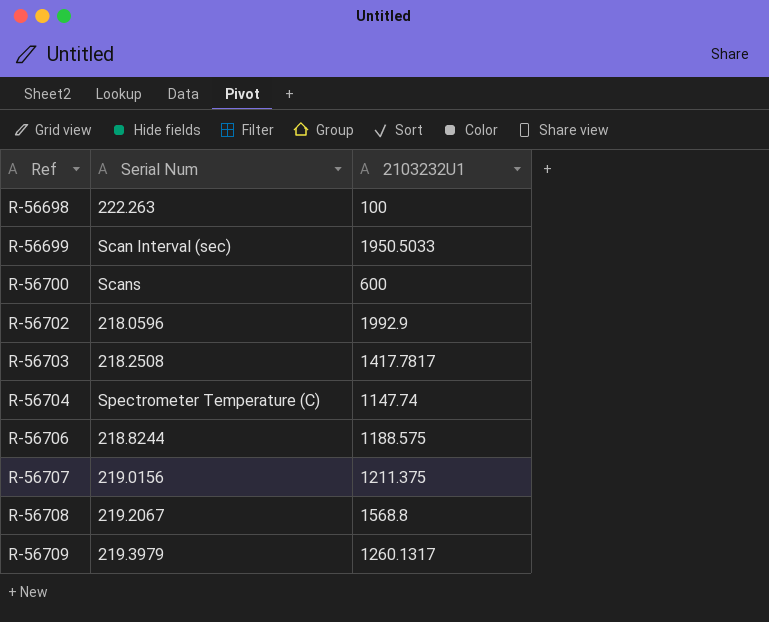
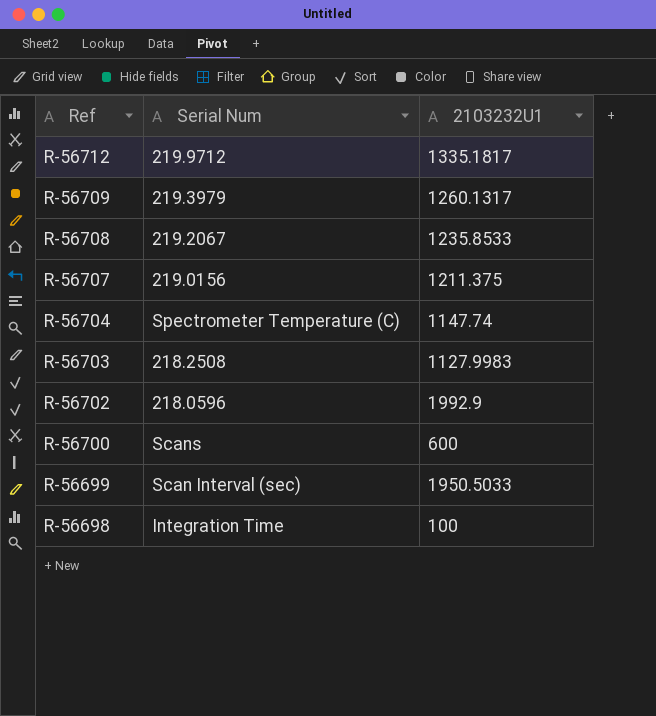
row order: Ref ascending -> Ref descending
row R-56706: 218.8244 | 1188.575 -> none
row R-56712: none -> 219.9712 | 1335.1817
R-56708 | 2103232U1: 1568.8 -> 1235.8533
R-56703 | 2103232U1: 1417.7817 -> 1127.9983
R-56698 | Serial Num: 222.263 -> Integration Time

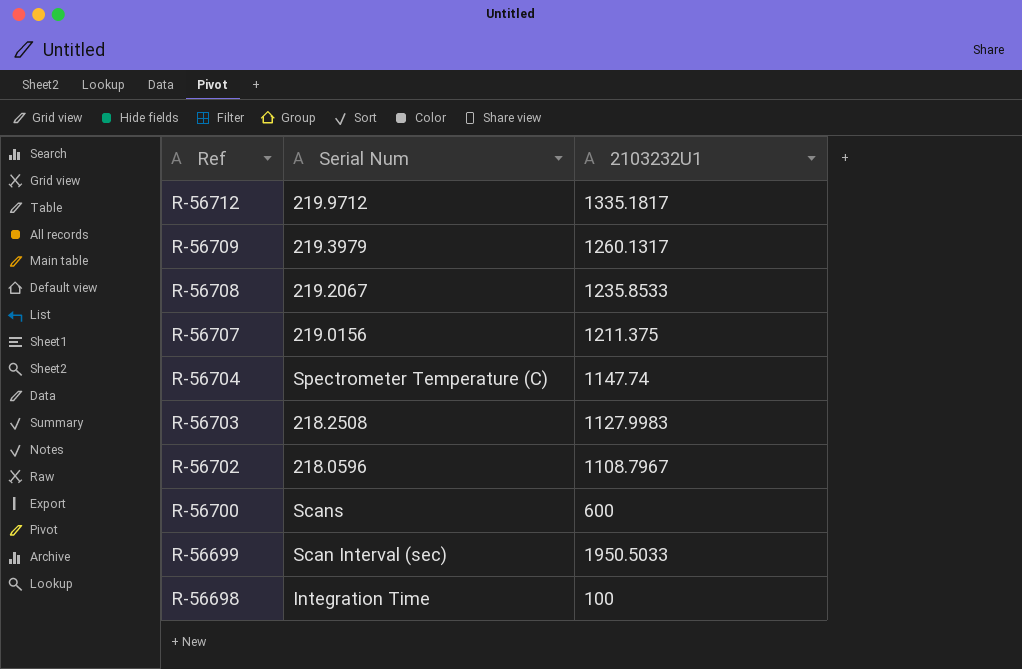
R-56702 | 2103232U1: 1992.9 -> 1108.7967

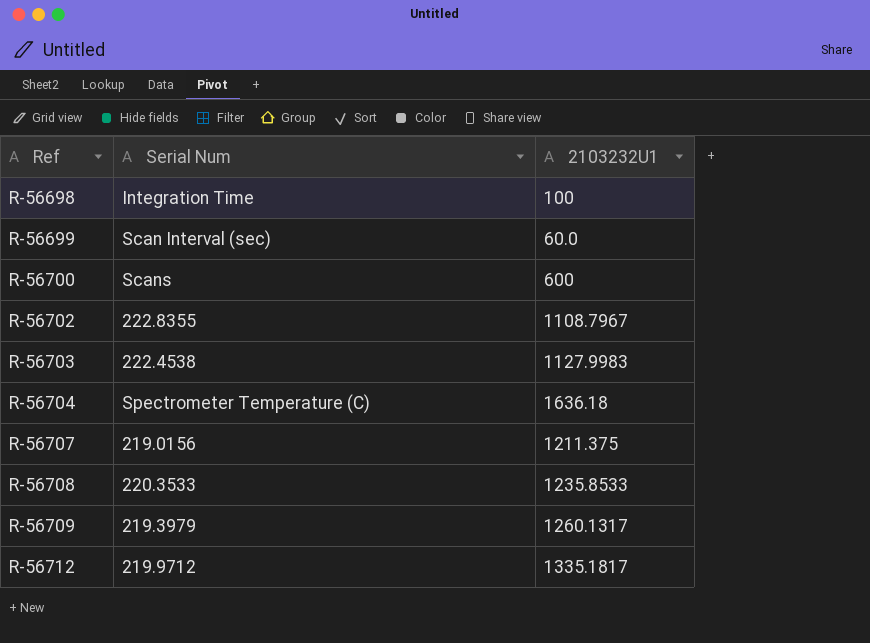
row order: Ref descending -> Ref ascending
R-56699 | 2103232U1: 1950.5033 -> 60.0
R-56702 | Serial Num: 218.0596 -> 222.8355
R-56703 | Serial Num: 218.2508 -> 222.4538
R-56704 | 2103232U1: 1147.74 -> 1636.18
R-56708 | Serial Num: 219.2067 -> 220.3533

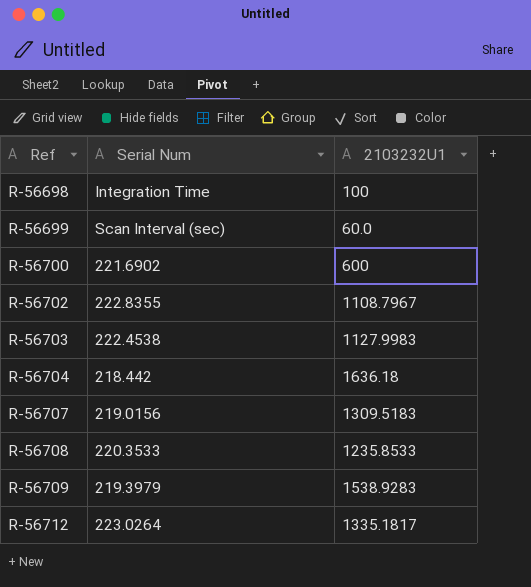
R-56700 | Serial Num: Scans -> 221.6902
R-56704 | Serial Num: Spectrometer Temperature (C) -> 218.442
R-56707 | 2103232U1: 1211.375 -> 1309.5183
R-56709 | 2103232U1: 1260.1317 -> 1538.9283
R-56712 | Serial Num: 219.9712 -> 223.0264

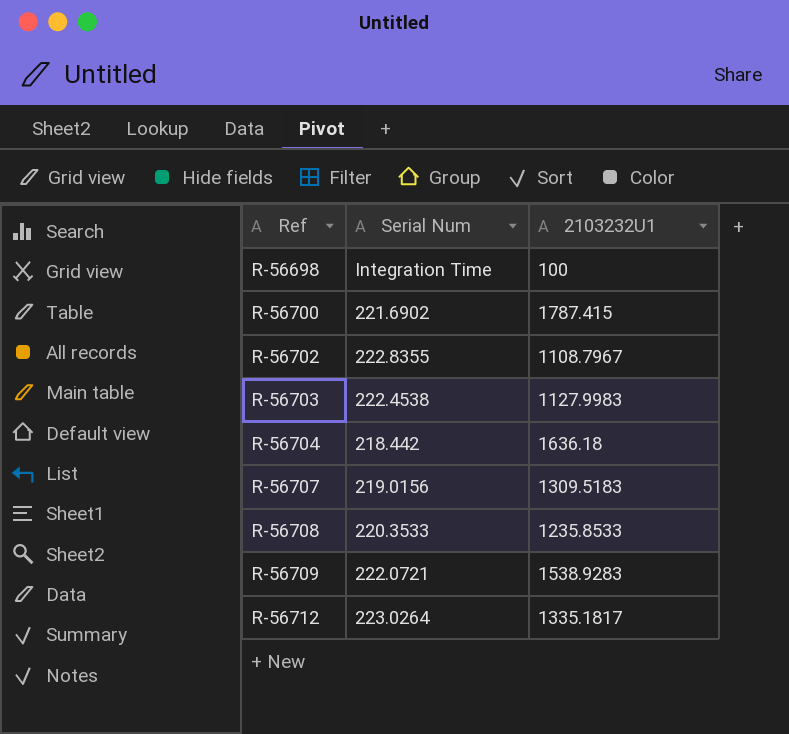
row R-56699: Scan Interval (sec) | 60.0 -> none
R-56700 | 2103232U1: 600 -> 1787.415
R-56709 | Serial Num: 219.3979 -> 222.0721

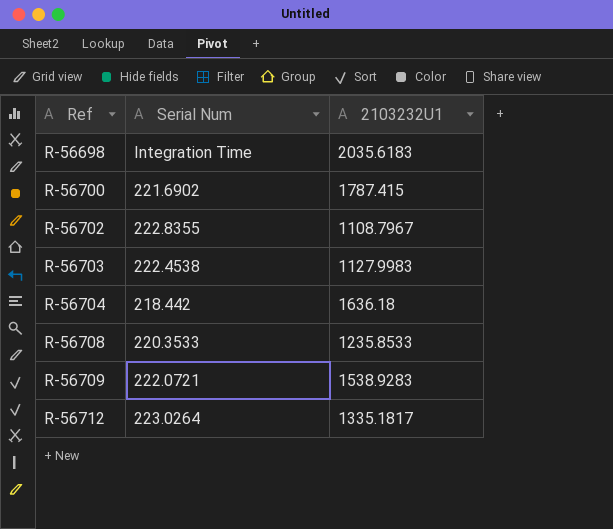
row R-56707: 219.0156 | 1309.5183 -> none
R-56698 | 2103232U1: 100 -> 2035.6183

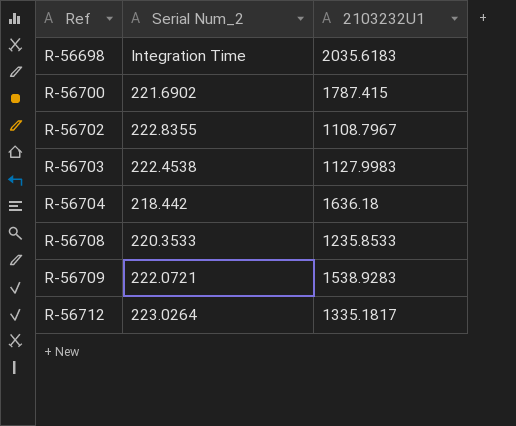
column name: Serial Num -> Serial Num_2

